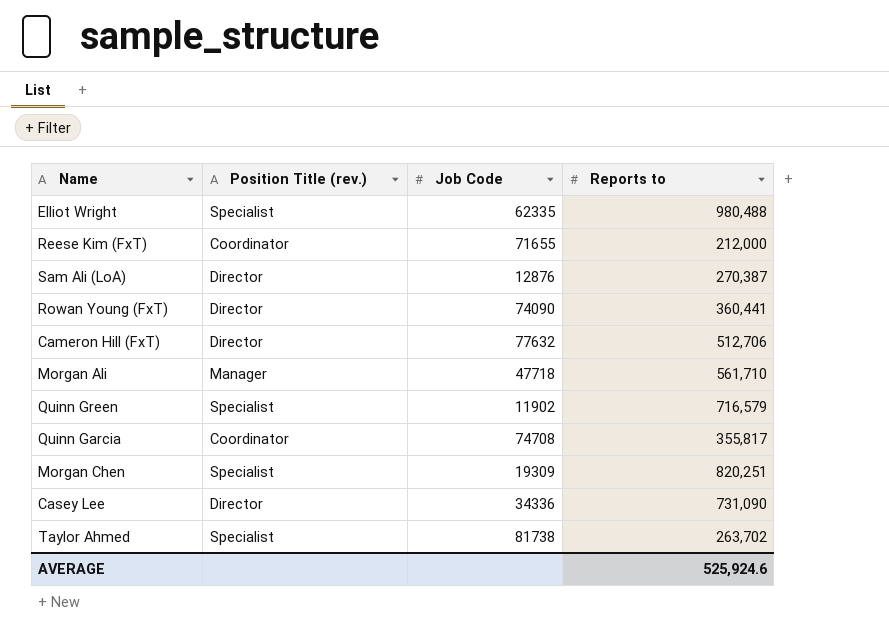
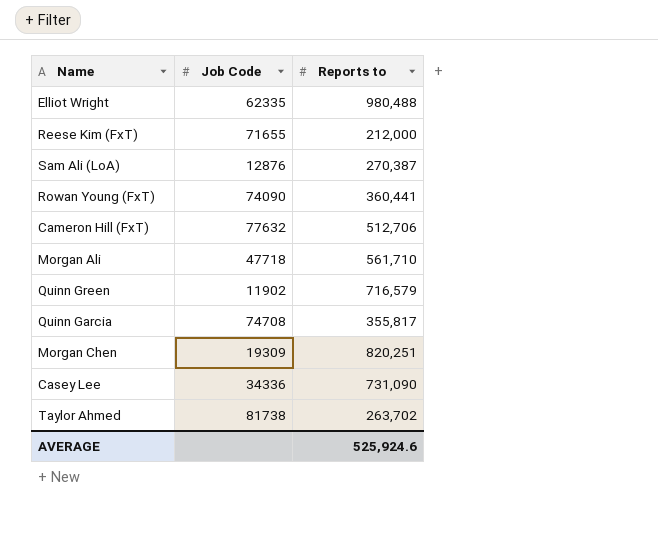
column Position Title (rev.) | position: 2 -> none

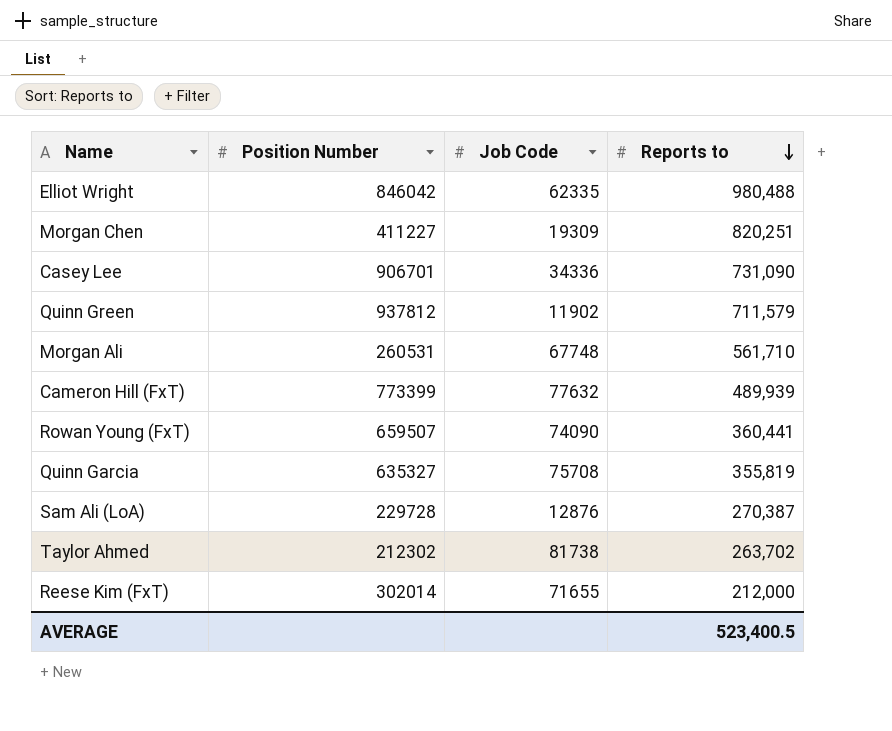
row order: none -> Reports to descending
column Position Number | position: none -> 2
Quinn Green | Reports to: 716,579 -> 711,579
Morgan Ali | Job Code: 47718 -> 67748
Cameron Hill (FxT) | Reports to: 512,706 -> 489,939
Quinn Garcia | Job Code: 74708 -> 75708
Quinn Garcia | Reports to: 355,817 -> 355,819
AVERAGE | Reports to: 525,924.6 -> 523,400.5

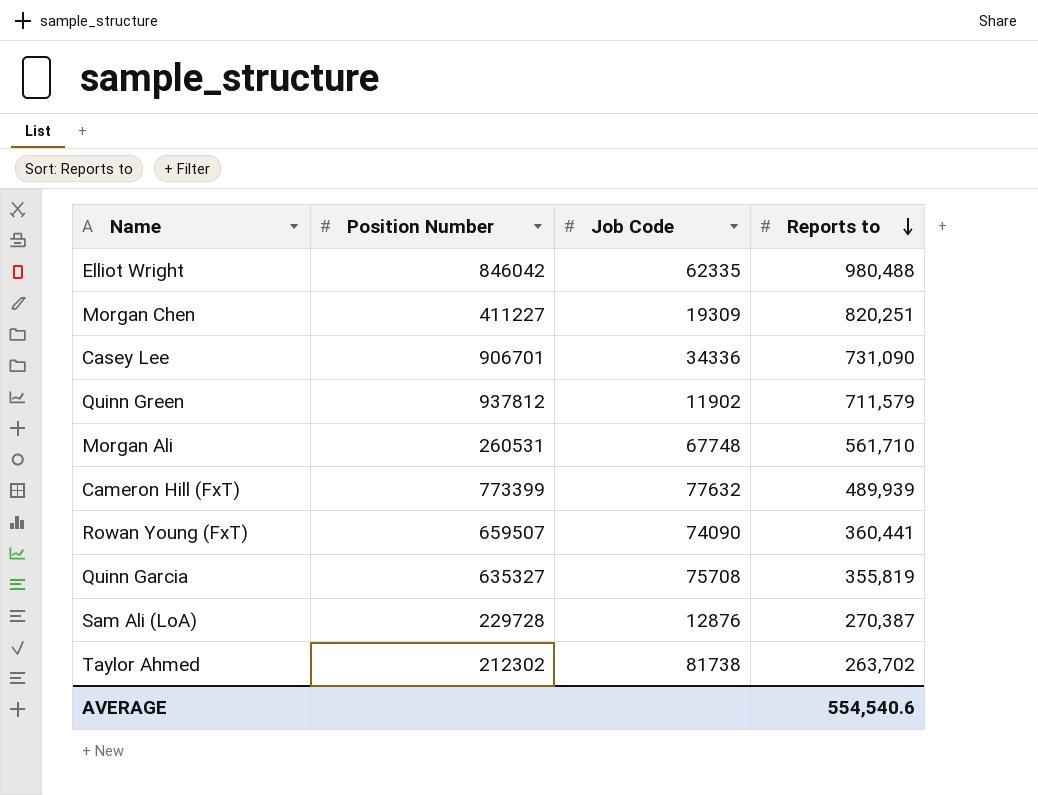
row Reese Kim (FxT): 302014 | 71655 | 212,000 -> none
AVERAGE | Reports to: 523,400.5 -> 554,540.6

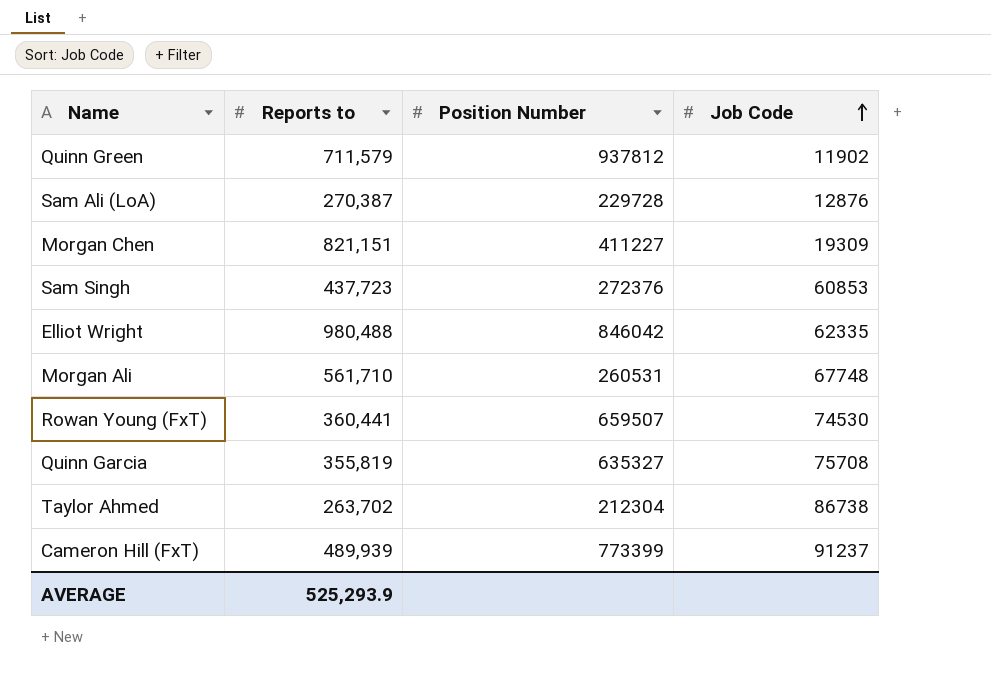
row order: Reports to descending -> Job Code ascending
column Reports to | position: 4 -> 2
row Casey Lee: 906701 | 34336 | 731,090 -> none
Morgan Chen | Reports to: 820,251 -> 821,151
row Sam Singh: none -> 437,723 | 272376 | 60853
Rowan Young (FxT) | Job Code: 74090 -> 74530
Taylor Ahmed | Position Number: 212302 -> 212304
Taylor Ahmed | Job Code: 81738 -> 86738
Cameron Hill (FxT) | Job Code: 77632 -> 91237
AVERAGE | Reports to: 554,540.6 -> 525,293.9

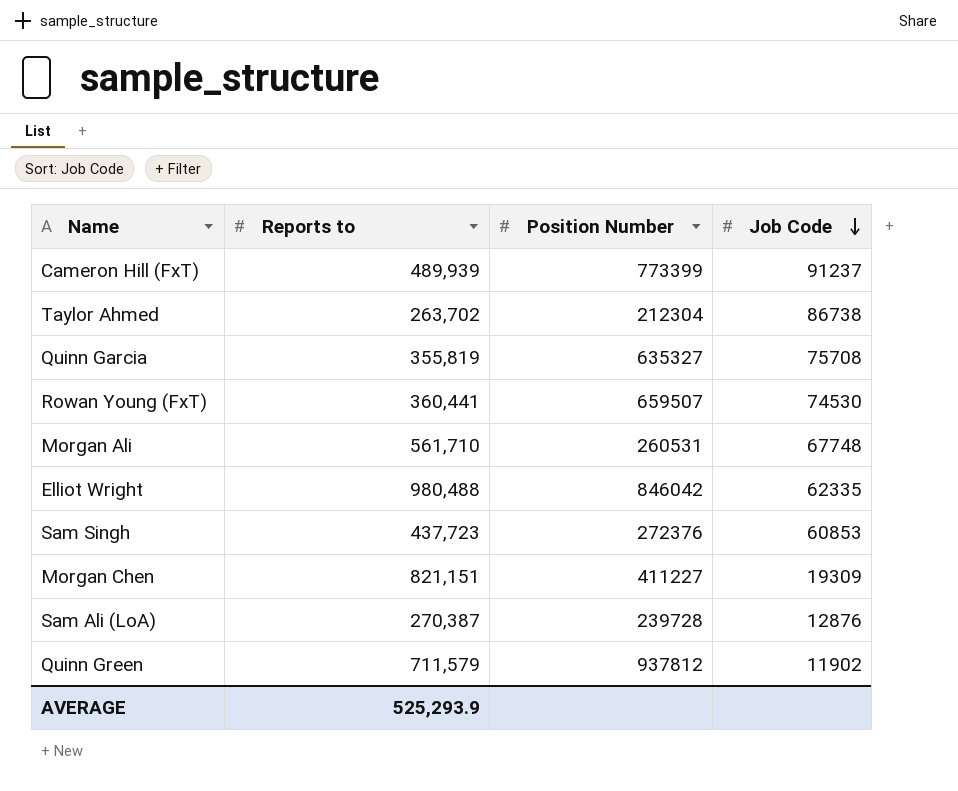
row order: Job Code ascending -> Job Code descending
Sam Ali (LoA) | Position Number: 229728 -> 239728

